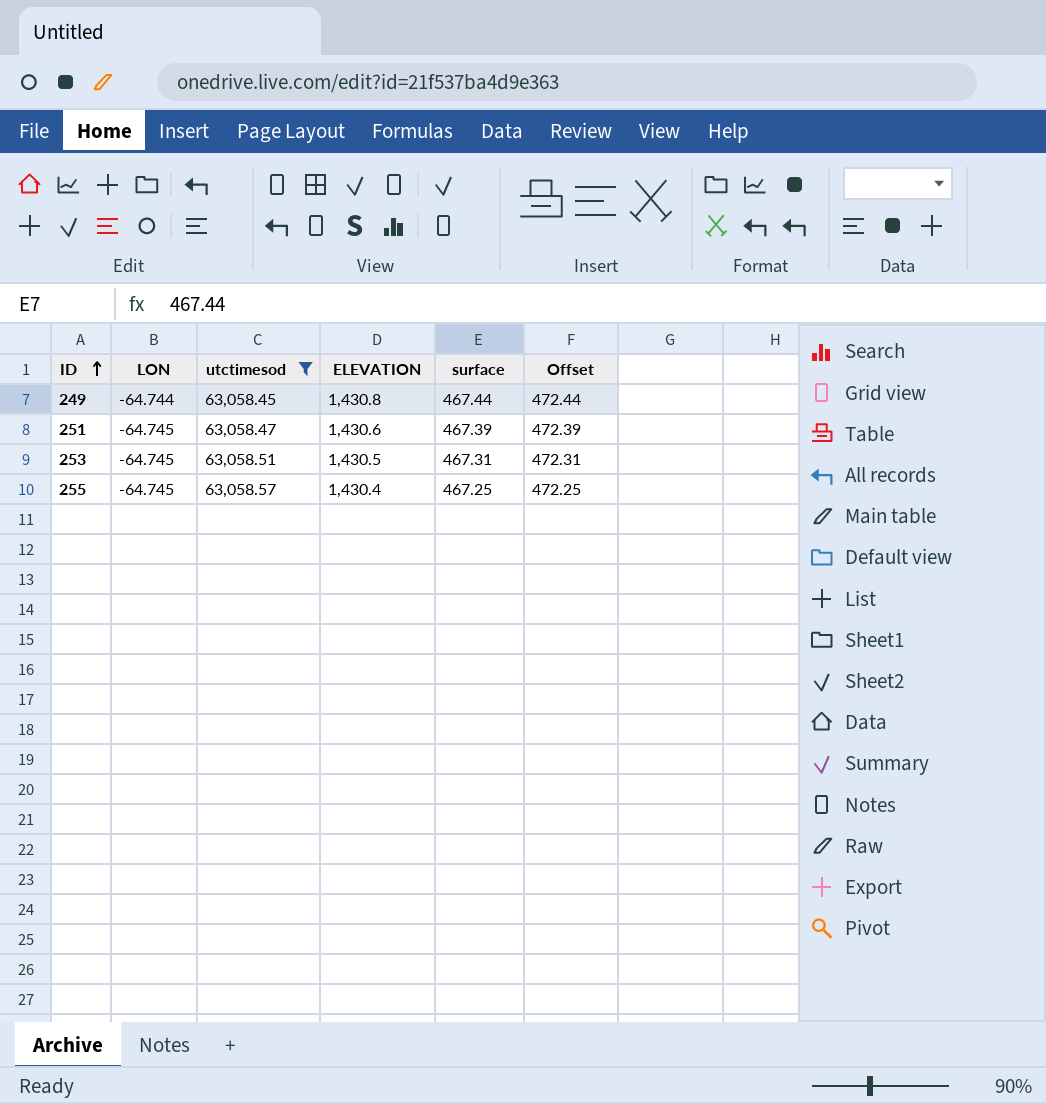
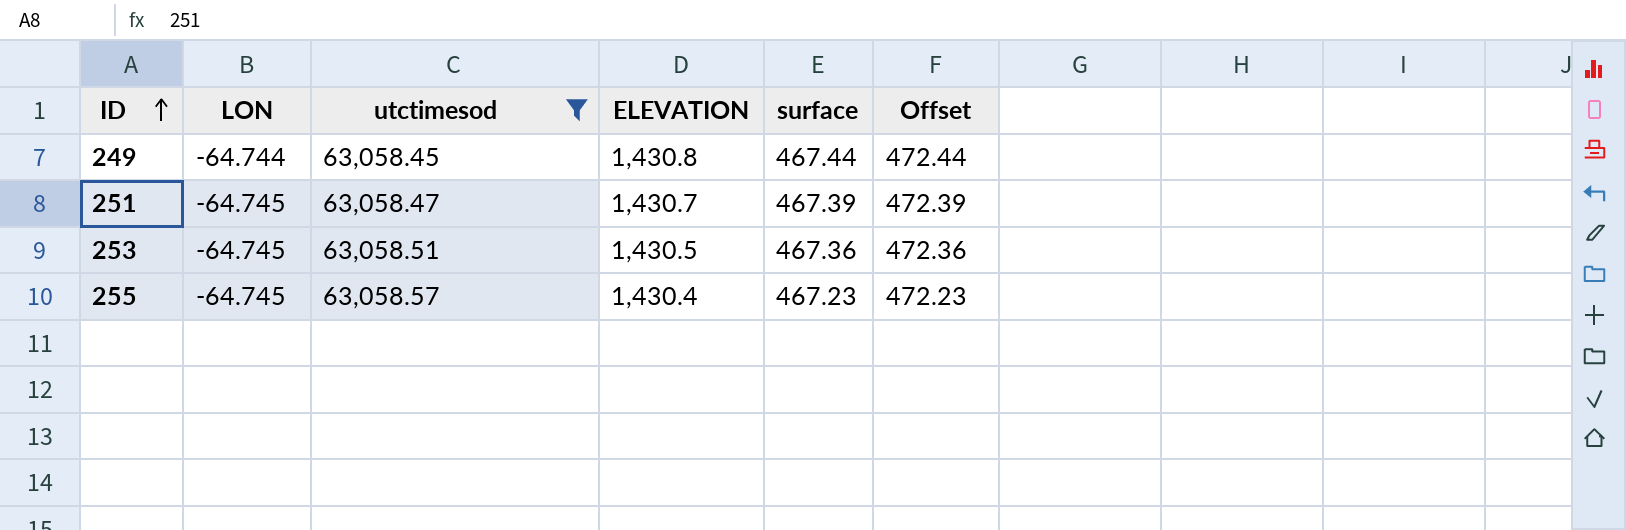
251 | ELEVATION: 1,430.6 -> 1,430.7
253 | surface: 467.31 -> 467.36
253 | Offset: 472.31 -> 472.36
255 | surface: 467.25 -> 467.23
255 | Offset: 472.25 -> 472.23

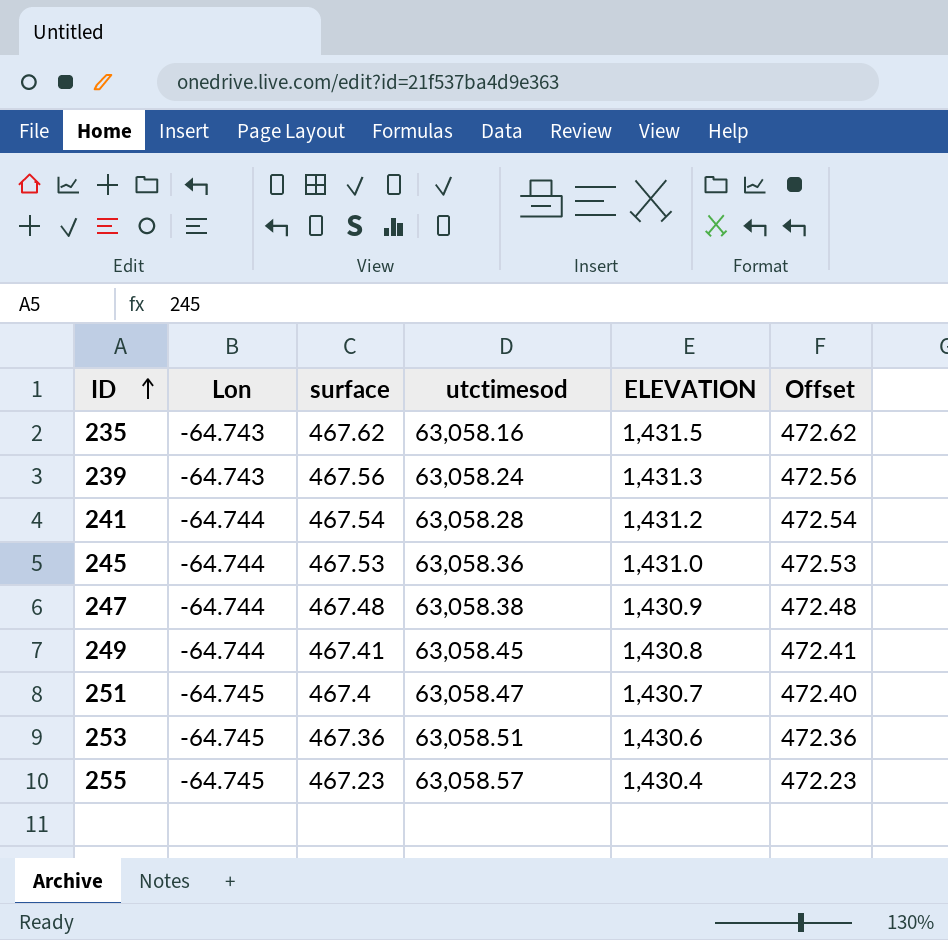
filter: utctimesod >= 63,058.45 -> none
column name: LON -> Lon
column surface | position: 5 -> 3
249 | surface: 467.44 -> 467.41
249 | Offset: 472.44 -> 472.41
251 | surface: 467.39 -> 467.4
251 | Offset: 472.39 -> 472.40
253 | ELEVATION: 1,430.5 -> 1,430.6

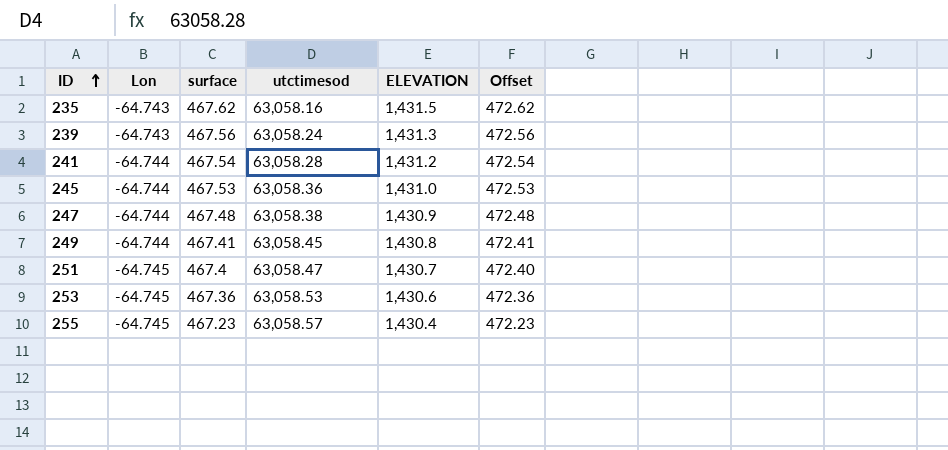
253 | utctimesod: 63,058.51 -> 63,058.53

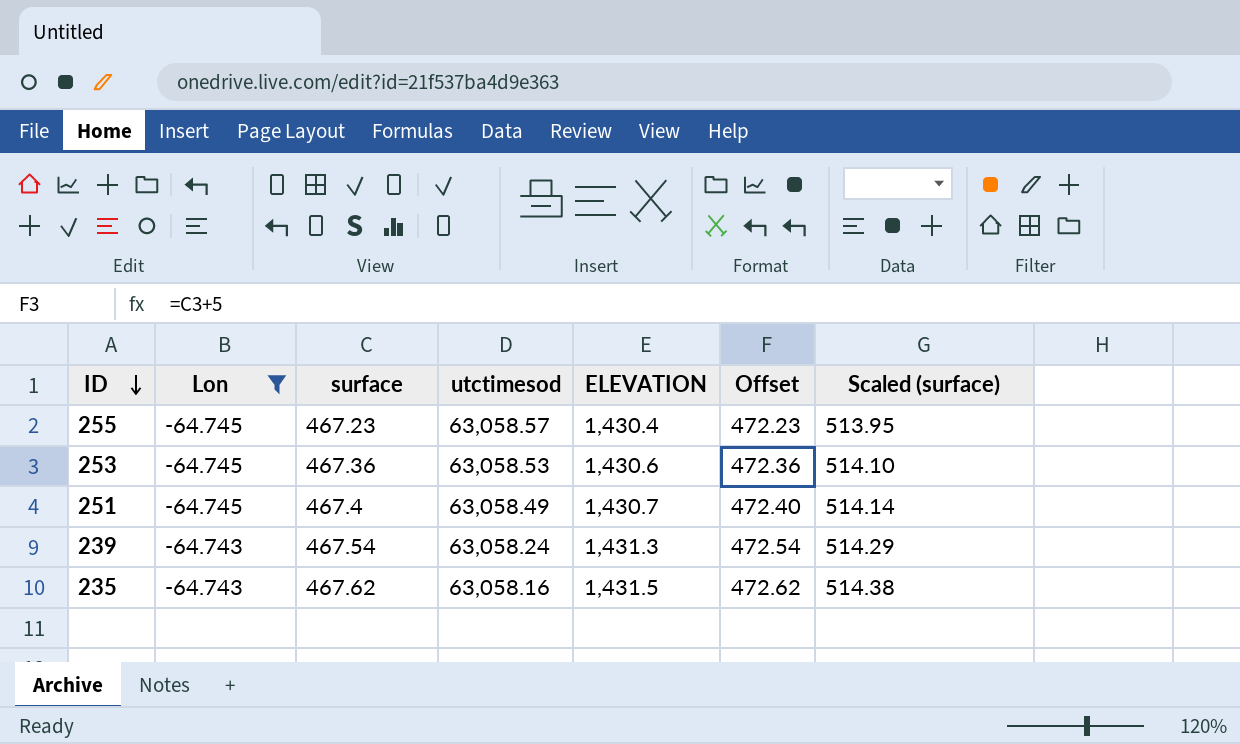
filter: none -> Lon != -64.744
row order: ID ascending -> ID descending
column Scaled (surface) | formula: none -> [surface] * 1.1
251 | utctimesod: 63,058.47 -> 63,058.49
239 | surface: 467.56 -> 467.54
239 | Offset: 472.56 -> 472.54

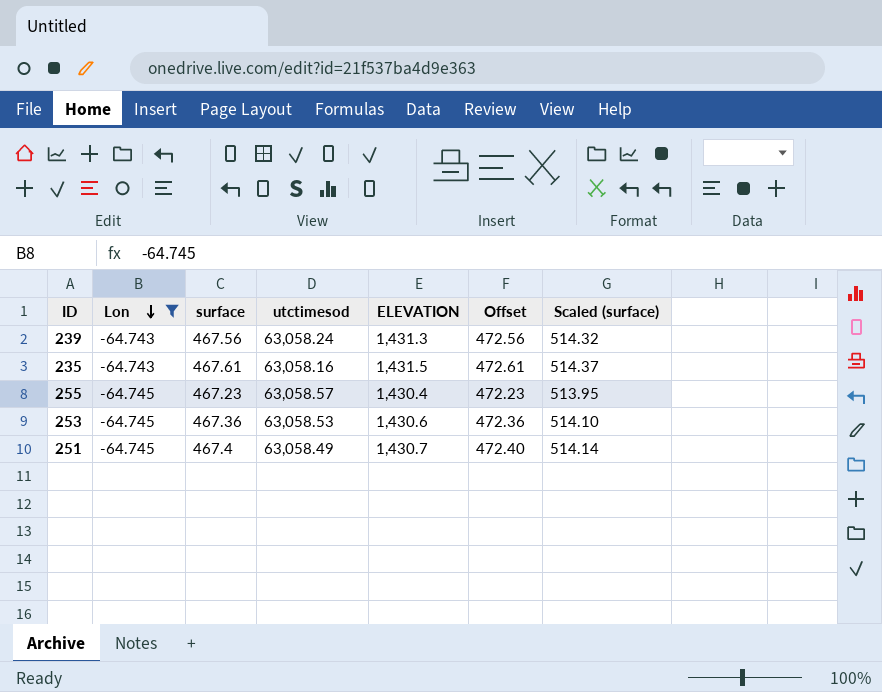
row order: ID descending -> Lon descending
239 | surface: 467.54 -> 467.56
239 | Offset: 472.54 -> 472.56
239 | Scaled (surface): 514.29 -> 514.32
235 | surface: 467.62 -> 467.61
235 | Offset: 472.62 -> 472.61
235 | Scaled (surface): 514.38 -> 514.37

